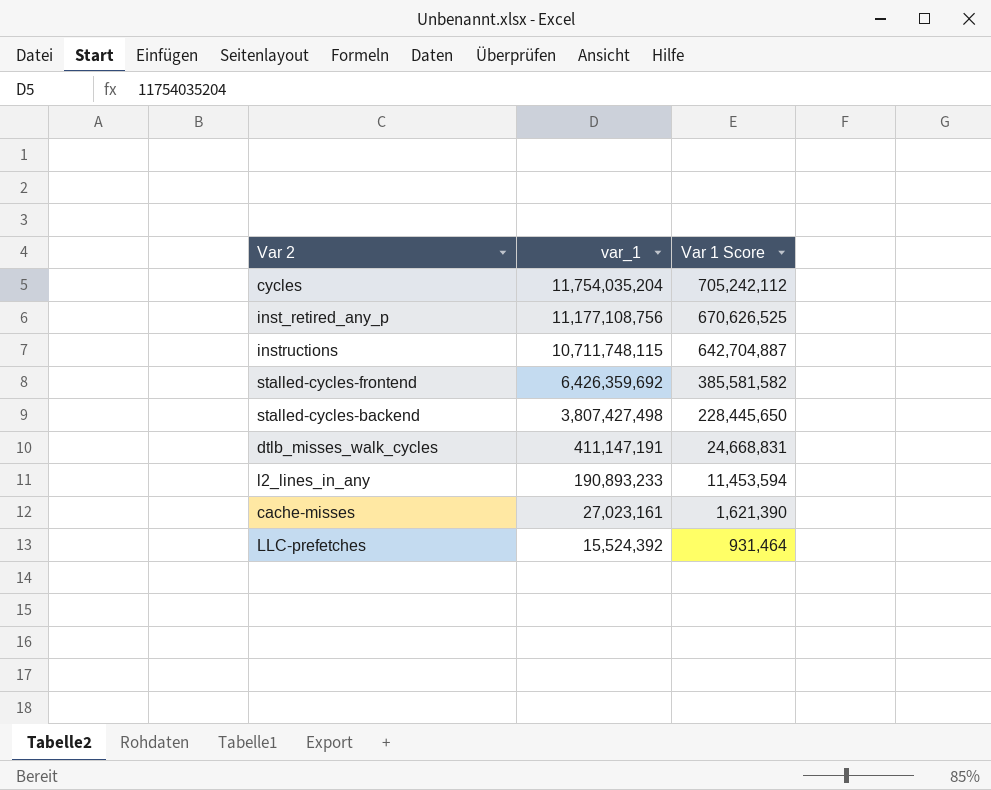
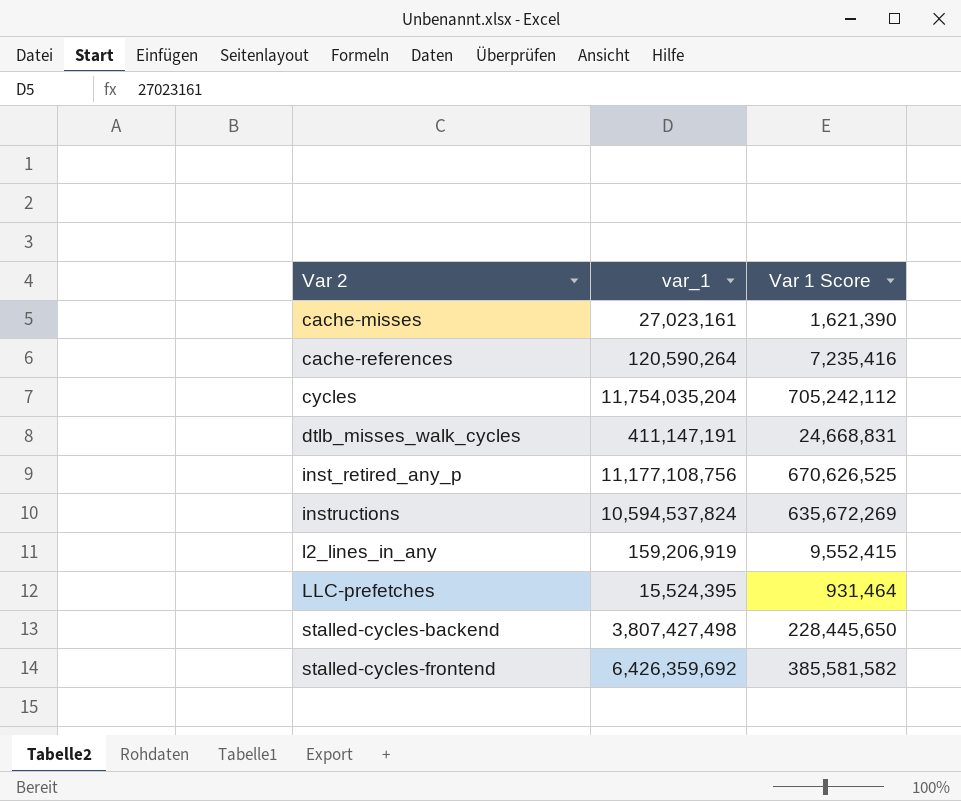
row order: var_1 descending -> Var 2 ascending
row cache-references: none -> 120,590,264 | 7,235,416
instructions | var_1: 10,711,748,115 -> 10,594,537,824
instructions | Var 1 Score: 642,704,887 -> 635,672,269
l2_lines_in_any | var_1: 190,893,233 -> 159,206,919
l2_lines_in_any | Var 1 Score: 11,453,594 -> 9,552,415
LLC-prefetches | var_1: 15,524,392 -> 15,524,395

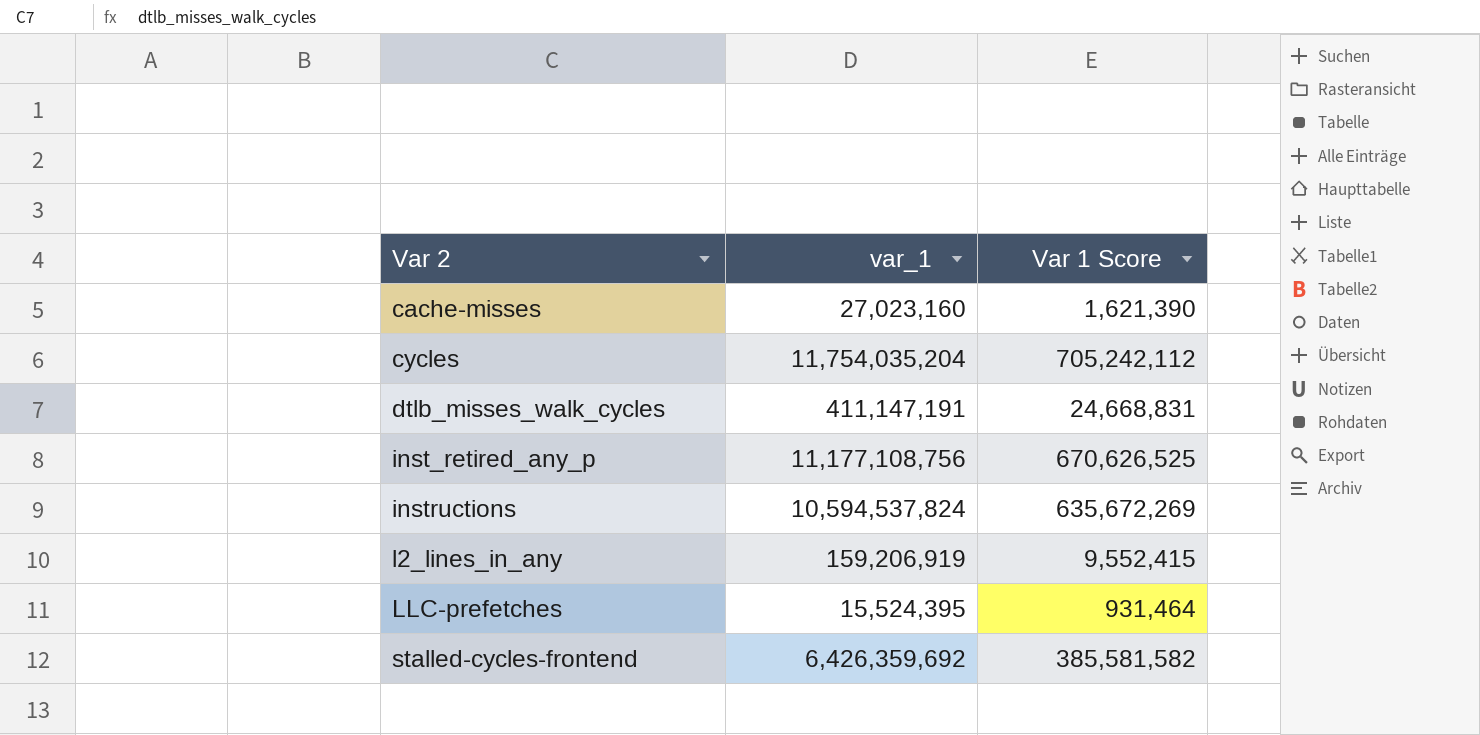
row cache-references: 120,590,264 | 7,235,416 -> none
row stalled-cycles-backend: 3,807,427,498 | 228,445,650 -> none
cache-misses | var_1: 27,023,161 -> 27,023,160

